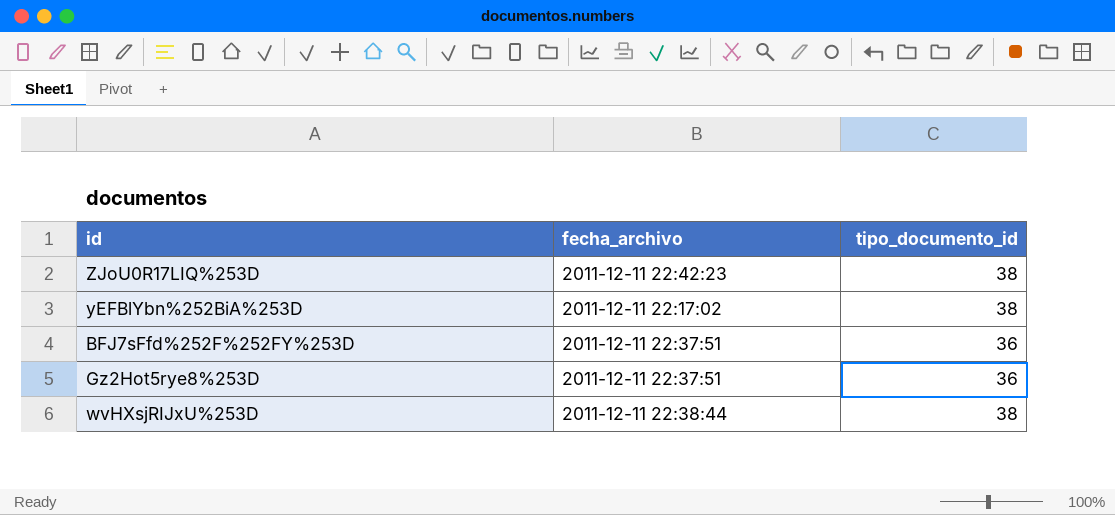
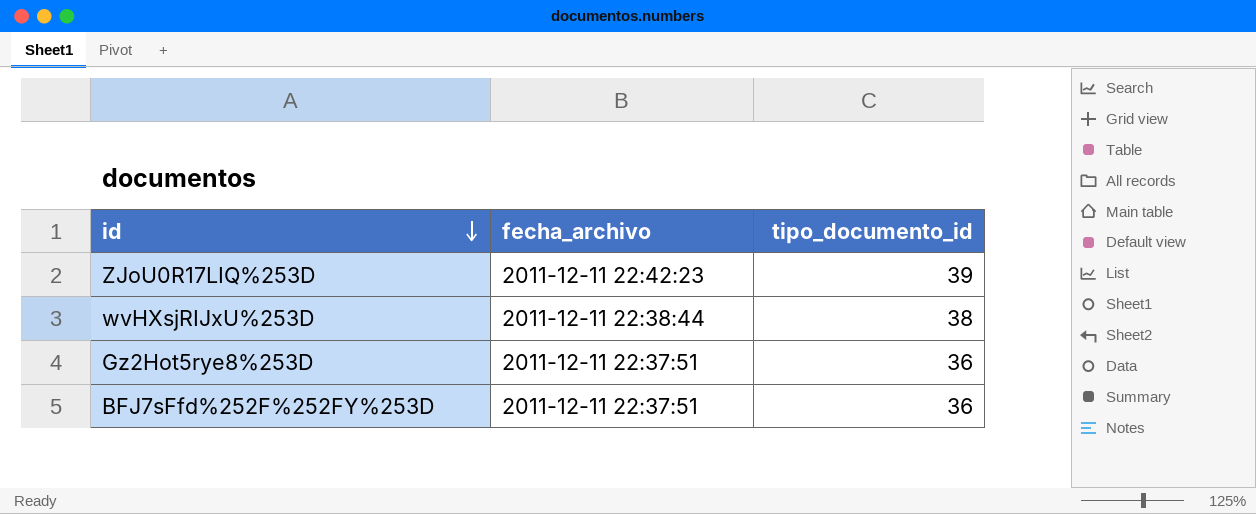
row order: none -> id descending
row yEFBlYbn%252BiA%253D: 2011-12-11 22:17:02 | 38 -> none
ZJoU0R17LIQ%253D | tipo_documento_id: 38 -> 39

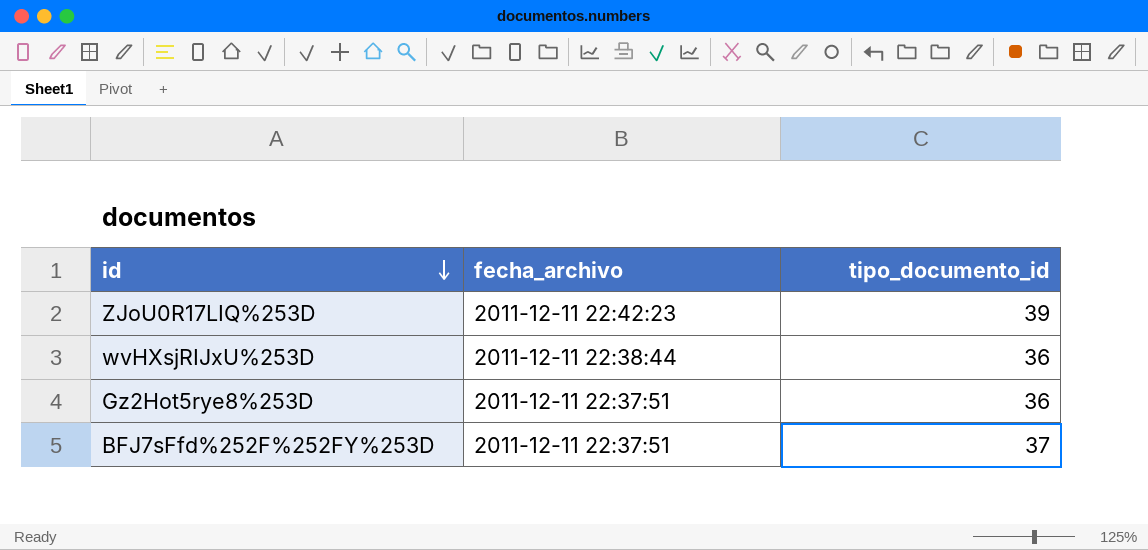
wvHXsjRIJxU%253D | tipo_documento_id: 38 -> 36
BFJ7sFfd%252F%252FY%253D | tipo_documento_id: 36 -> 37

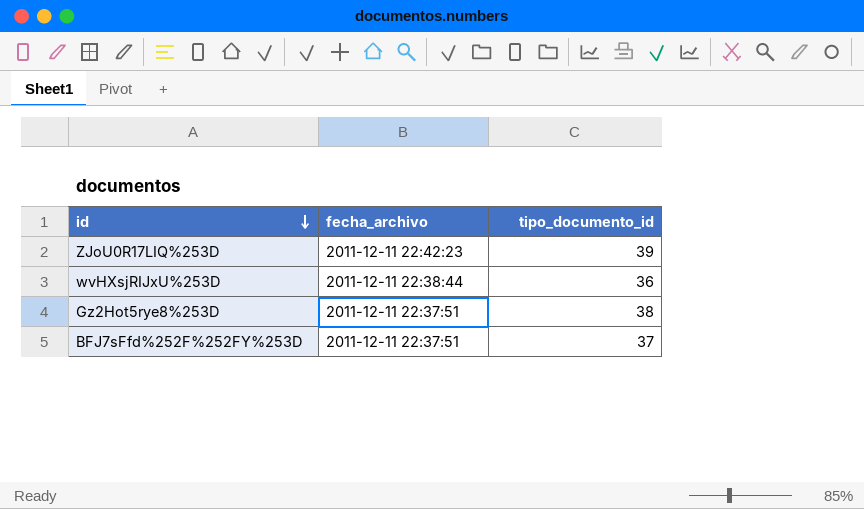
Gz2Hot5rye8%253D | tipo_documento_id: 36 -> 38

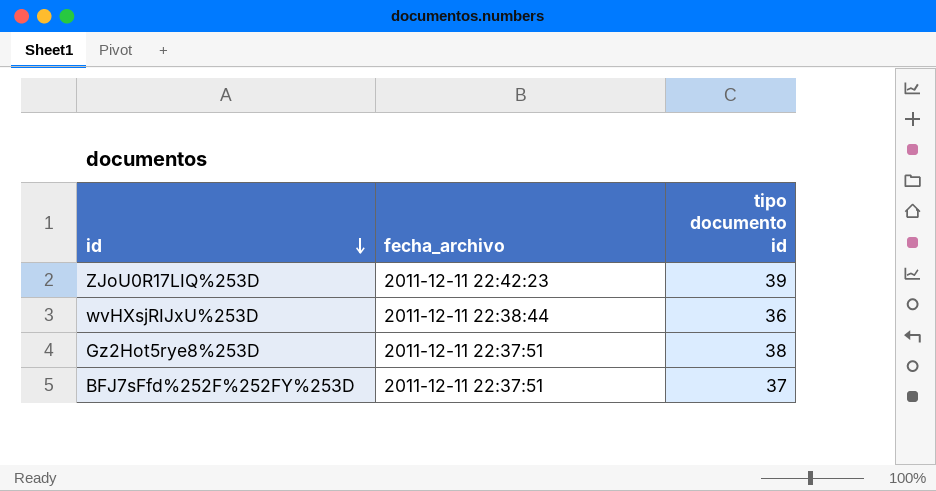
column name: tipo_documento_id -> tipo documento id

